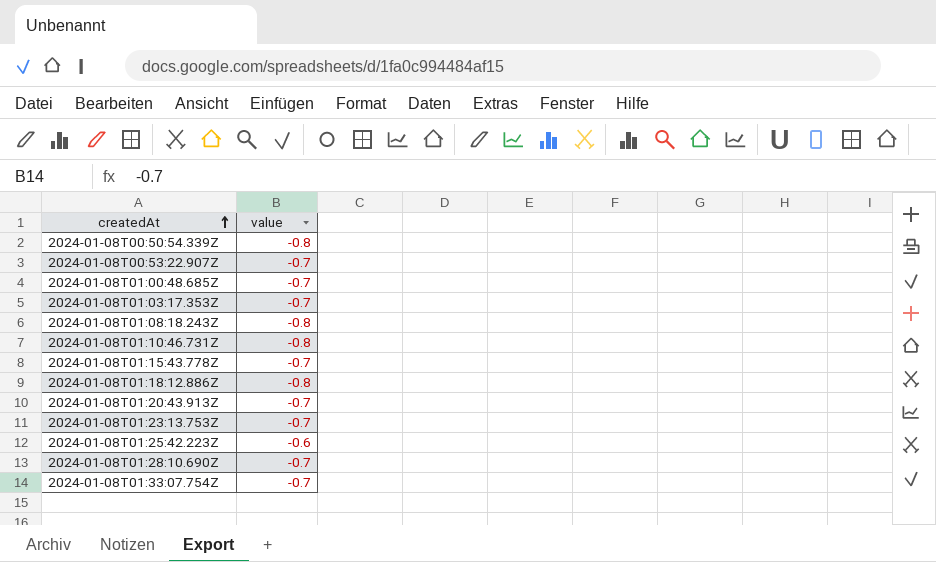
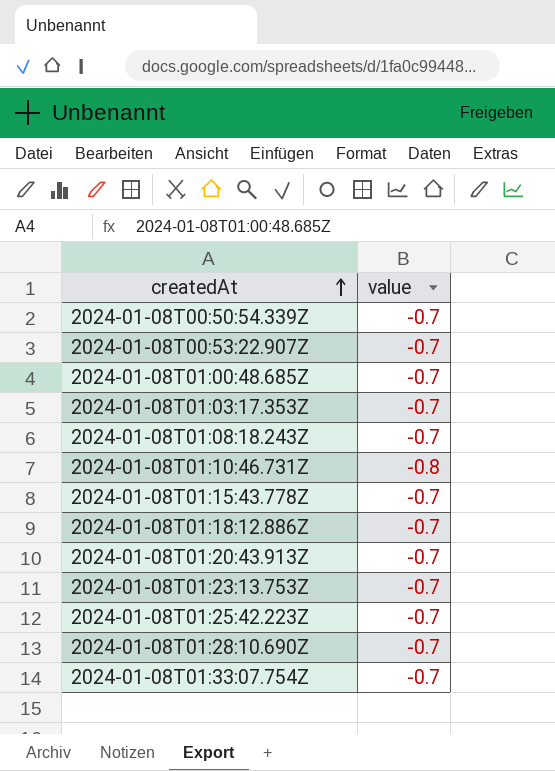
2024-01-08T00:50:54.339Z | value: -0.8 -> -0.7
2024-01-08T01:08:18.243Z | value: -0.8 -> -0.7
2024-01-08T01:18:12.886Z | value: -0.8 -> -0.7
2024-01-08T01:25:42.223Z | value: -0.6 -> -0.7

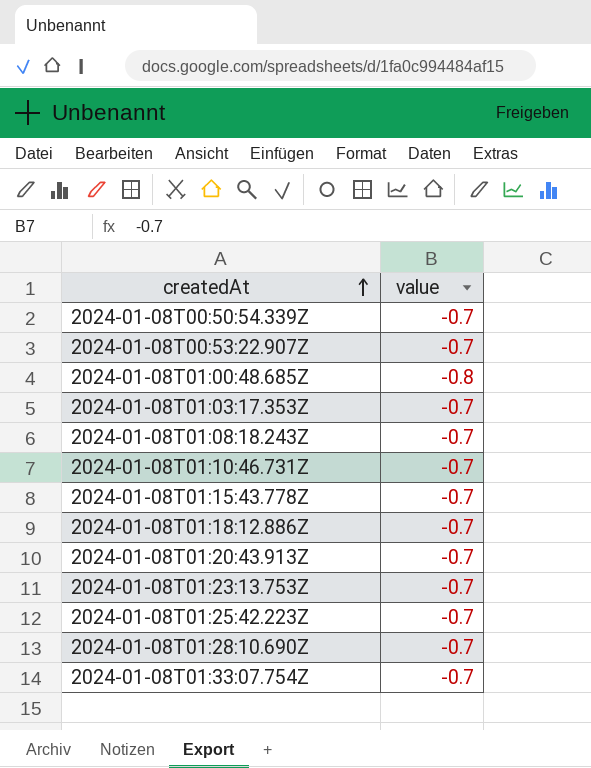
2024-01-08T01:00:48.685Z | value: -0.7 -> -0.8
2024-01-08T01:10:46.731Z | value: -0.8 -> -0.7

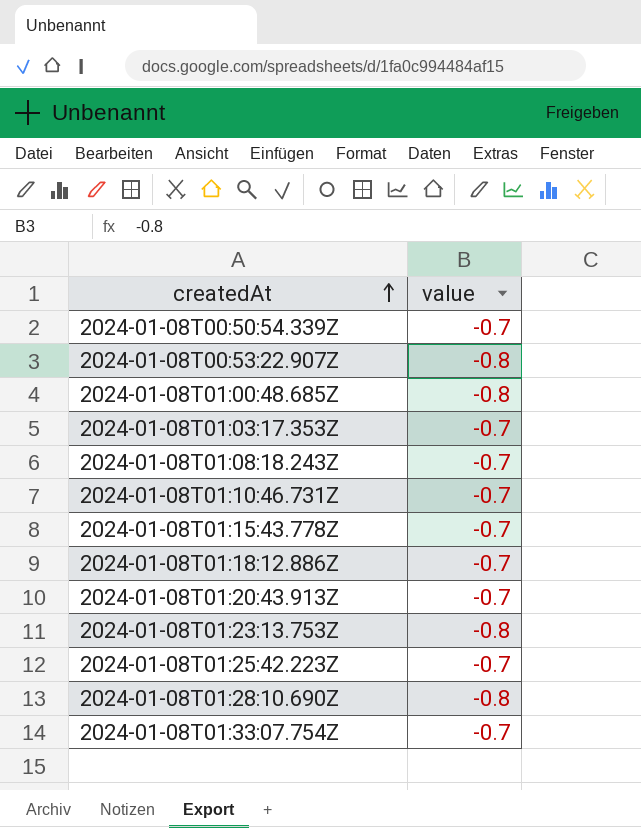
2024-01-08T00:53:22.907Z | value: -0.7 -> -0.8
2024-01-08T01:23:13.753Z | value: -0.7 -> -0.8
2024-01-08T01:28:10.690Z | value: -0.7 -> -0.8

